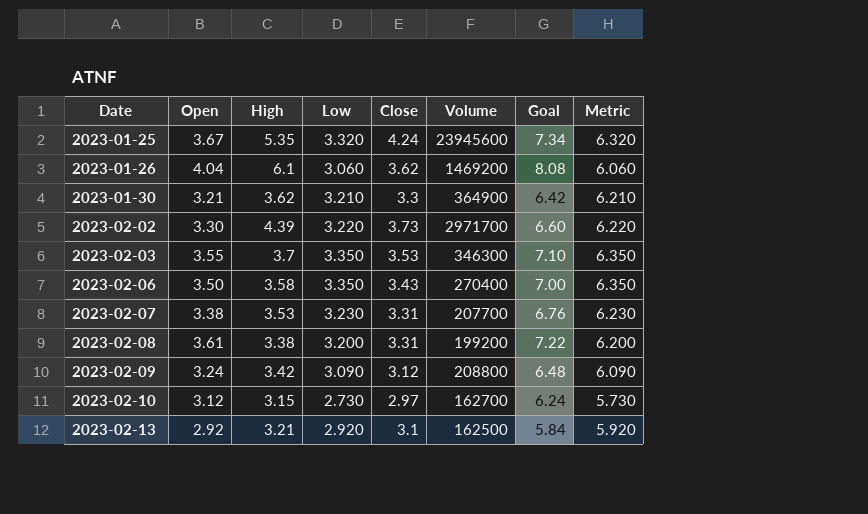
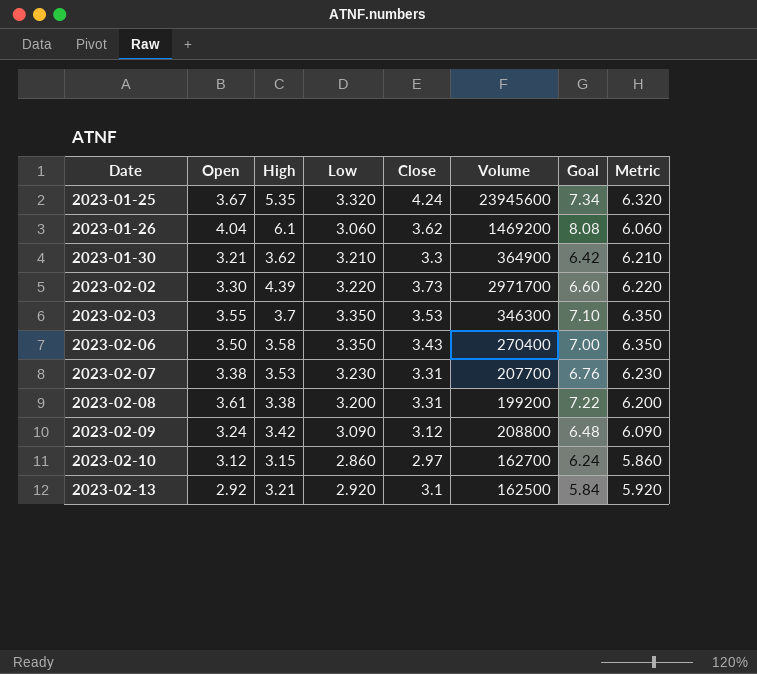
2023-02-10 | Low: 2.730 -> 2.860
2023-02-10 | Metric: 5.730 -> 5.860

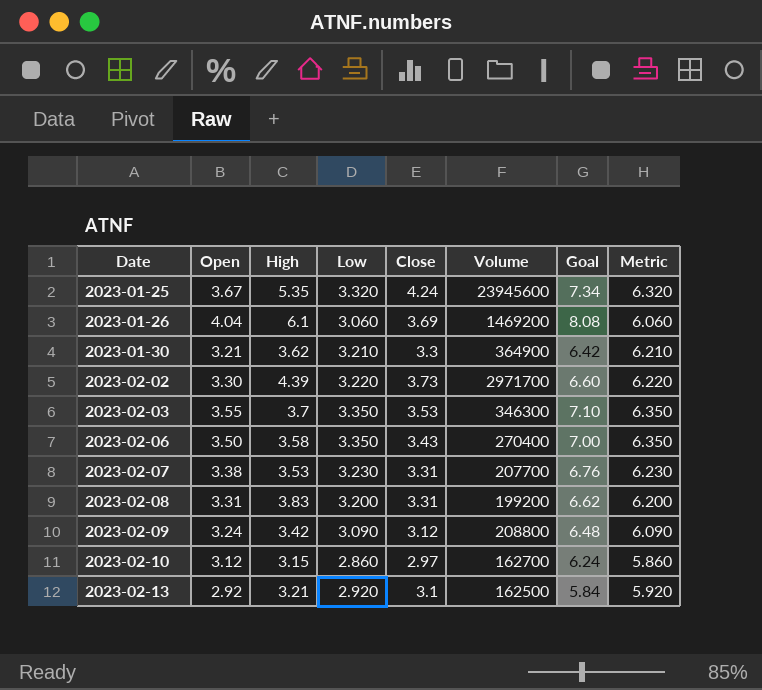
2023-01-26 | Close: 3.62 -> 3.69
2023-02-08 | Open: 3.61 -> 3.31
2023-02-08 | High: 3.38 -> 3.83
2023-02-08 | Goal: 7.22 -> 6.62

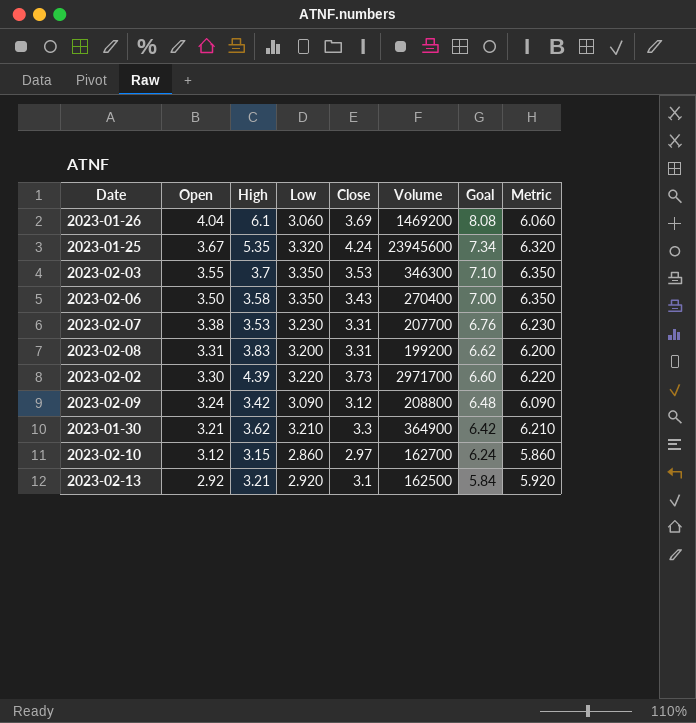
row order: Date ascending -> Open descending

